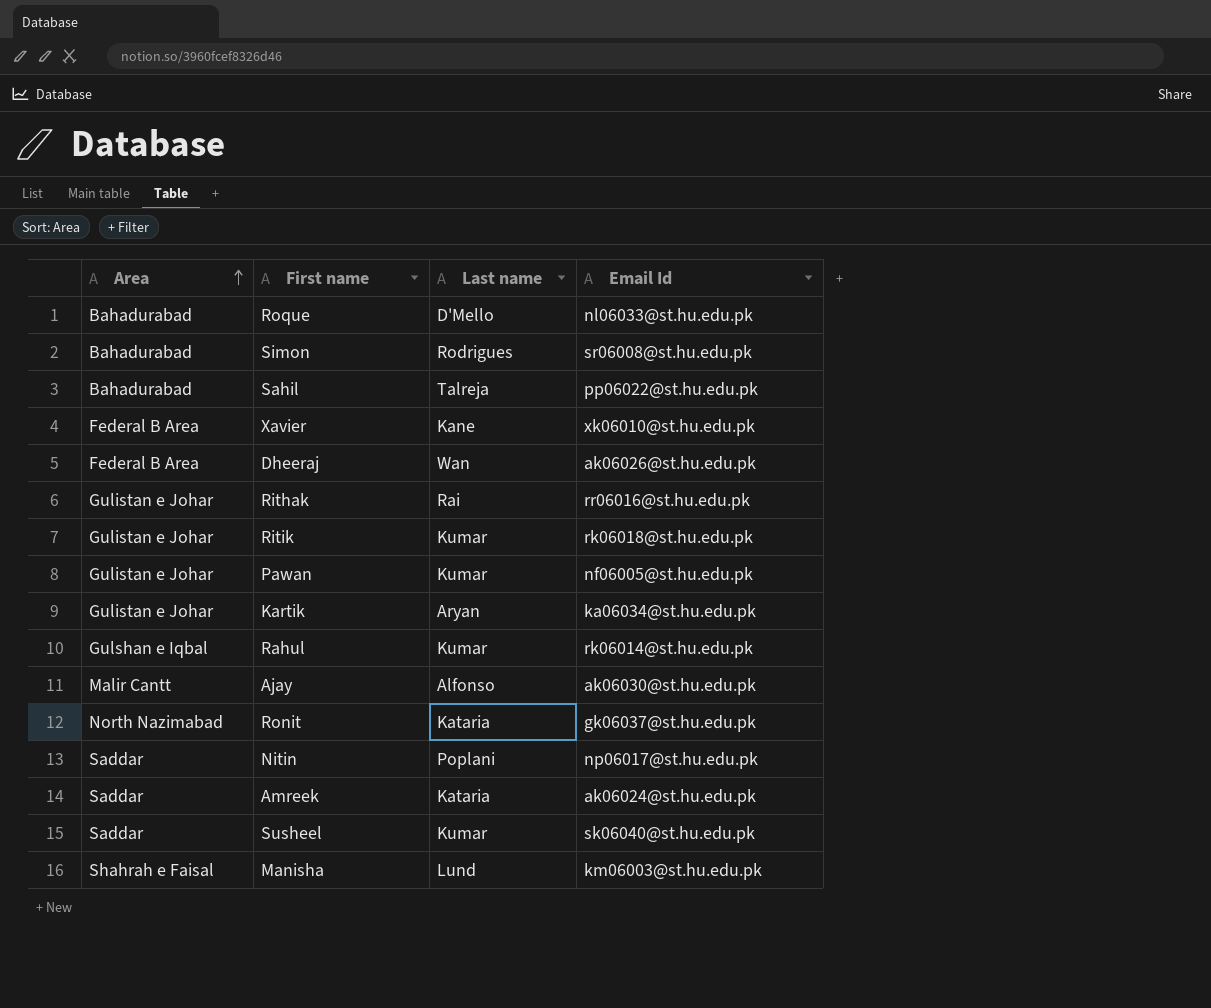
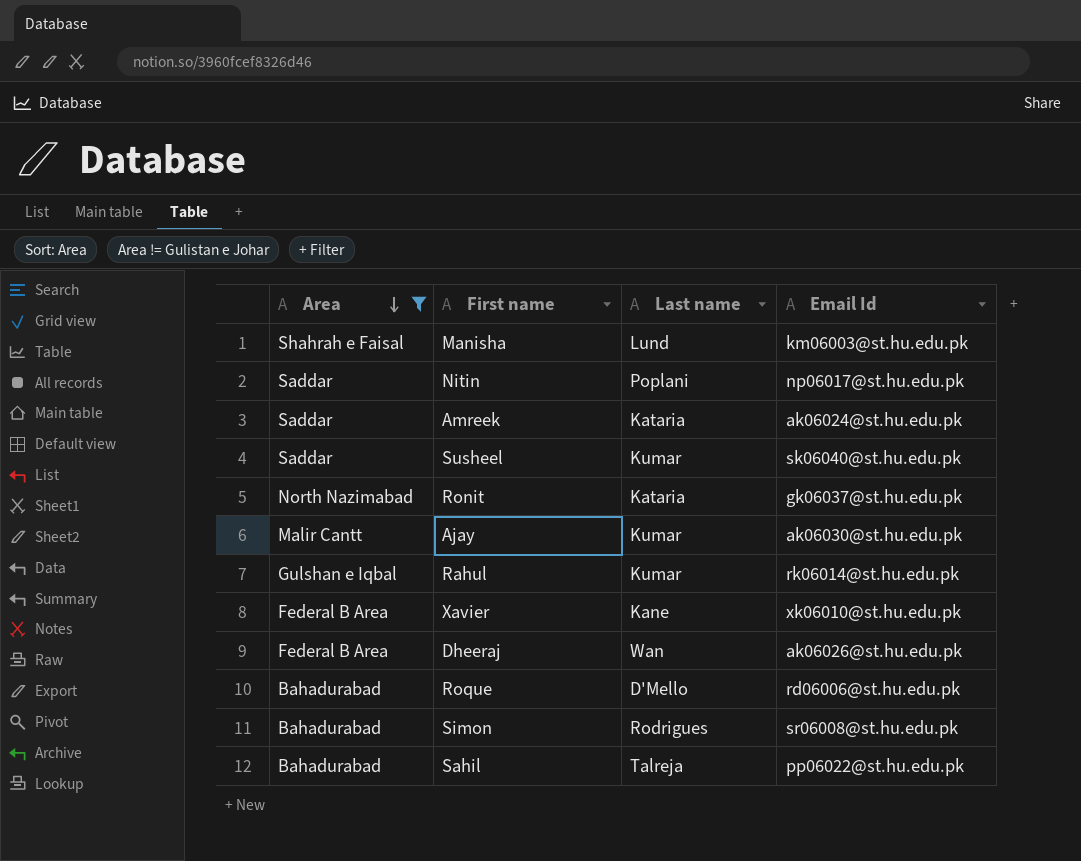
filter: none -> Area != Gulistan e Johar
row order: Area ascending -> Area descending
Ajay | Last name: Alfonso -> Kumar
Roque | Email Id: nl06033@st.hu.edu.pk -> rd06006@st.hu.edu.pk

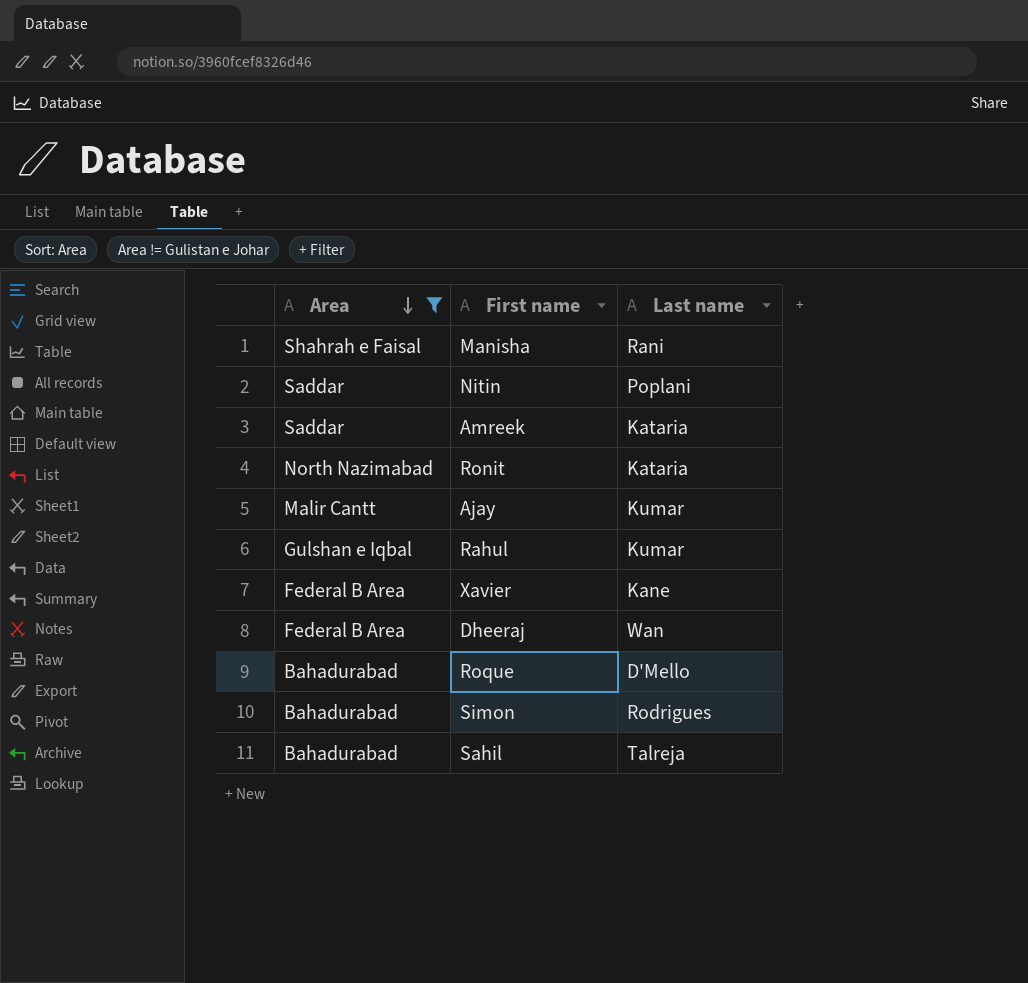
column Email Id | position: 4 -> none
row Susheel: Saddar | Kumar | sk06040@st.hu.edu.pk -> none
Manisha | Last name: Lund -> Rani

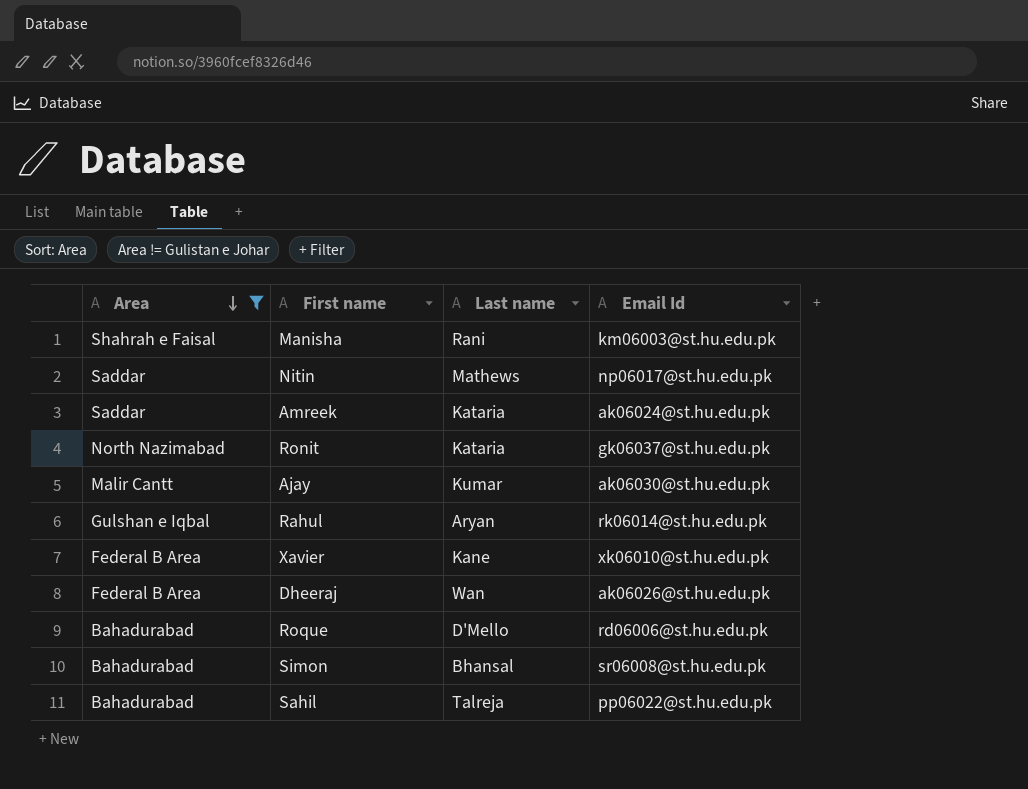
column Email Id | position: none -> 4
Nitin | Last name: Poplani -> Mathews
Rahul | Last name: Kumar -> Aryan
Simon | Last name: Rodrigues -> Bhansal

